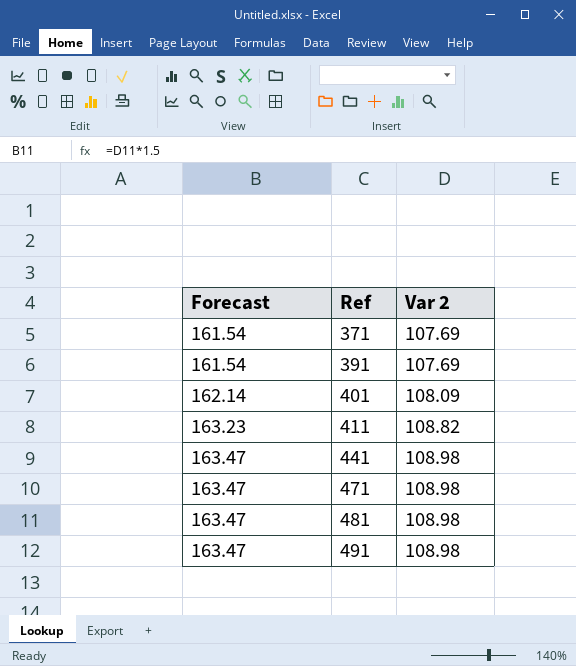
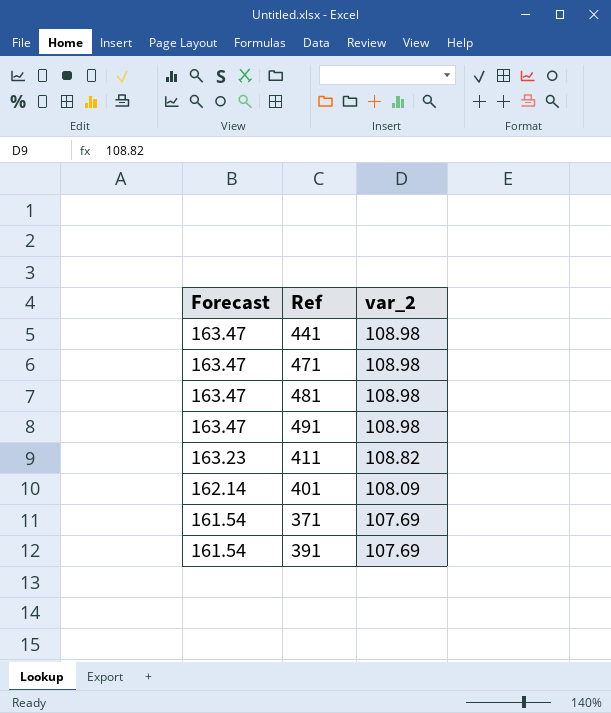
row order: Forecast ascending -> Forecast descending
column name: Var 2 -> var_2

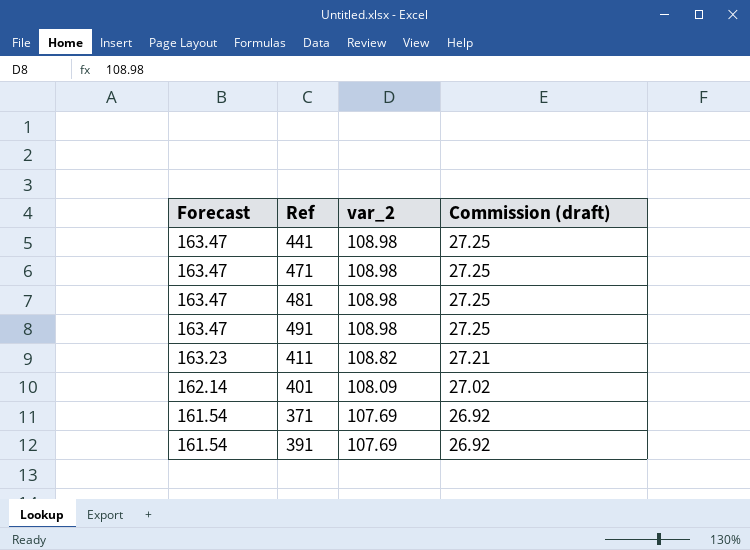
column Commission (draft) | formula: none -> [var_2] * 0.25

